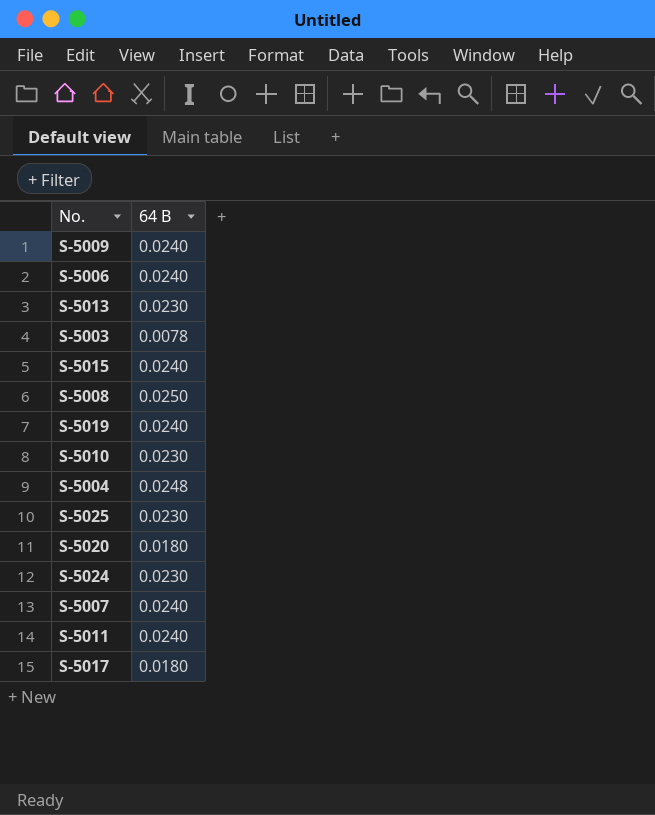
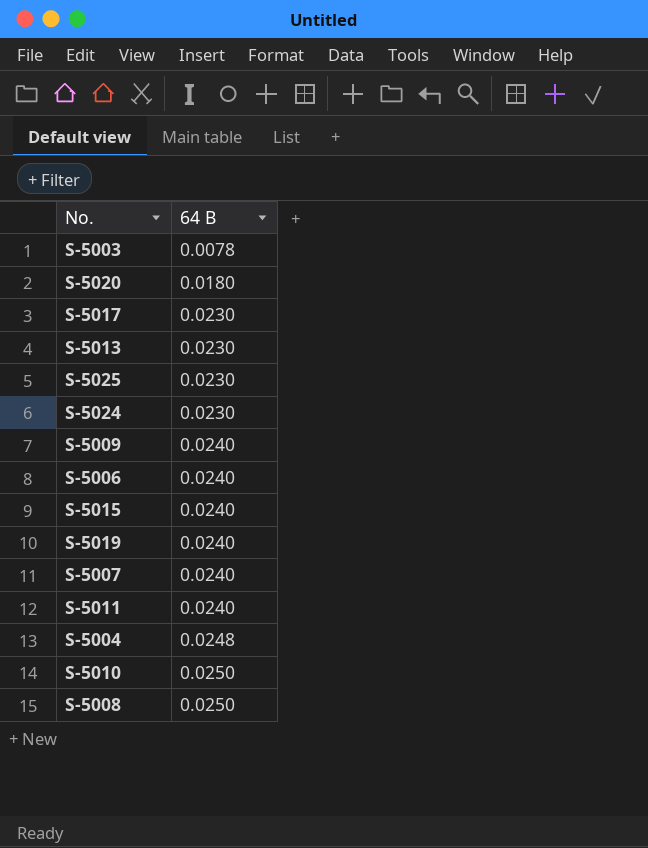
row order: none -> 64 B ascending
S-5017 | 64 B: 0.0180 -> 0.0230
S-5010 | 64 B: 0.0230 -> 0.0250

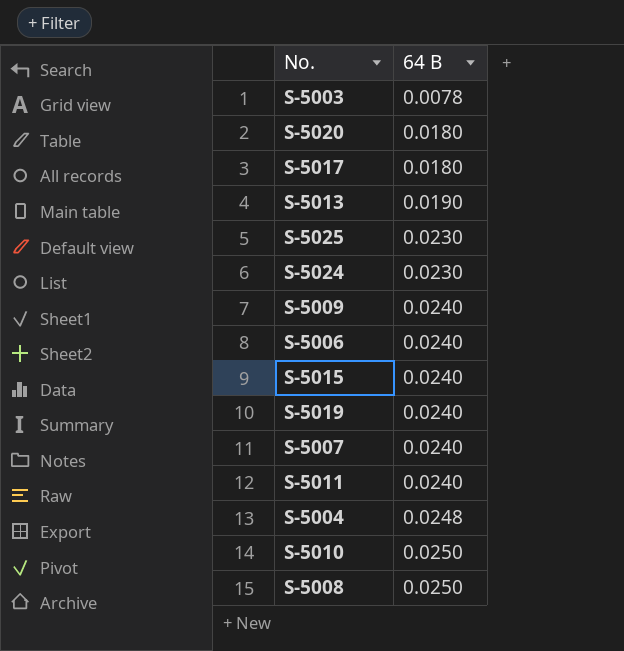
S-5017 | 64 B: 0.0230 -> 0.0180
S-5013 | 64 B: 0.0230 -> 0.0190

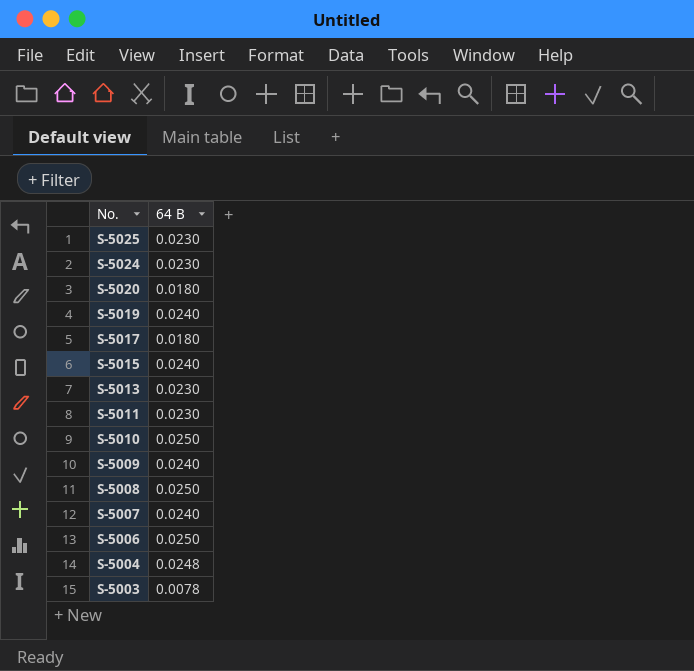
row order: 64 B ascending -> No. descending
S-5013 | 64 B: 0.0190 -> 0.0230
S-5011 | 64 B: 0.0240 -> 0.0230
S-5006 | 64 B: 0.0240 -> 0.0250

